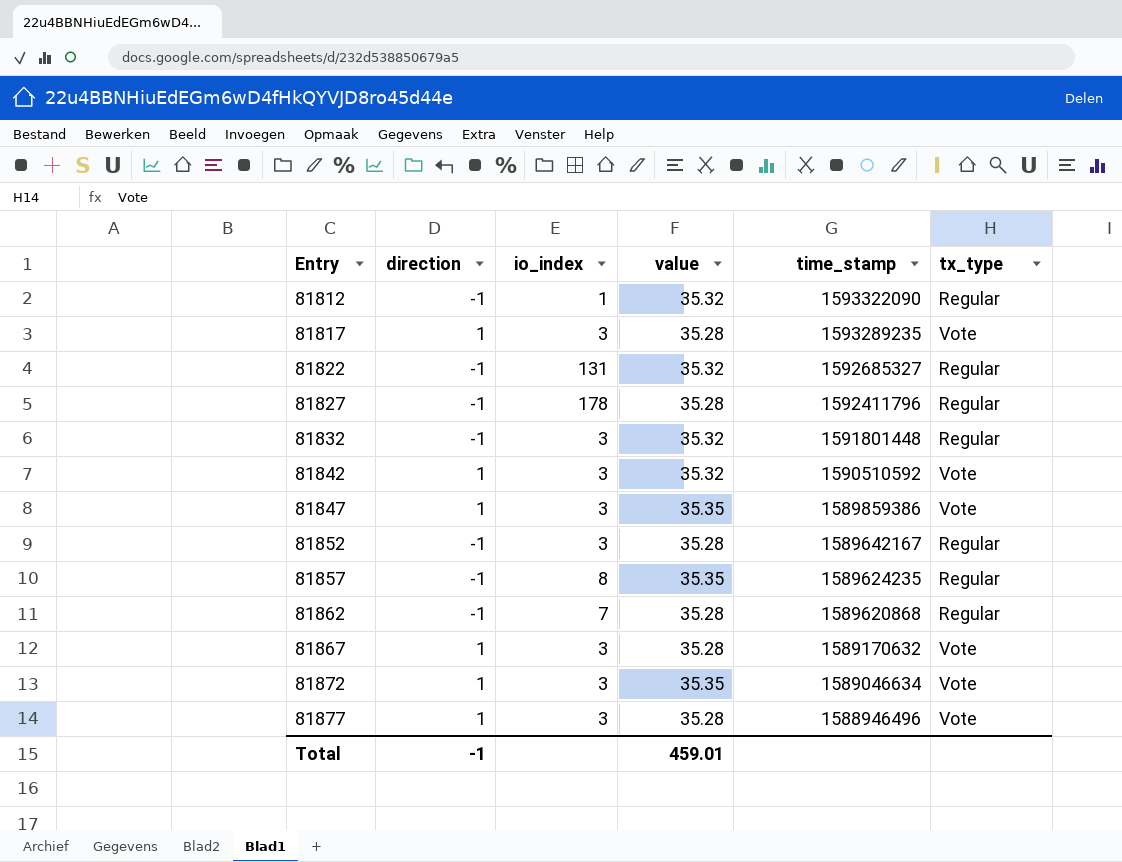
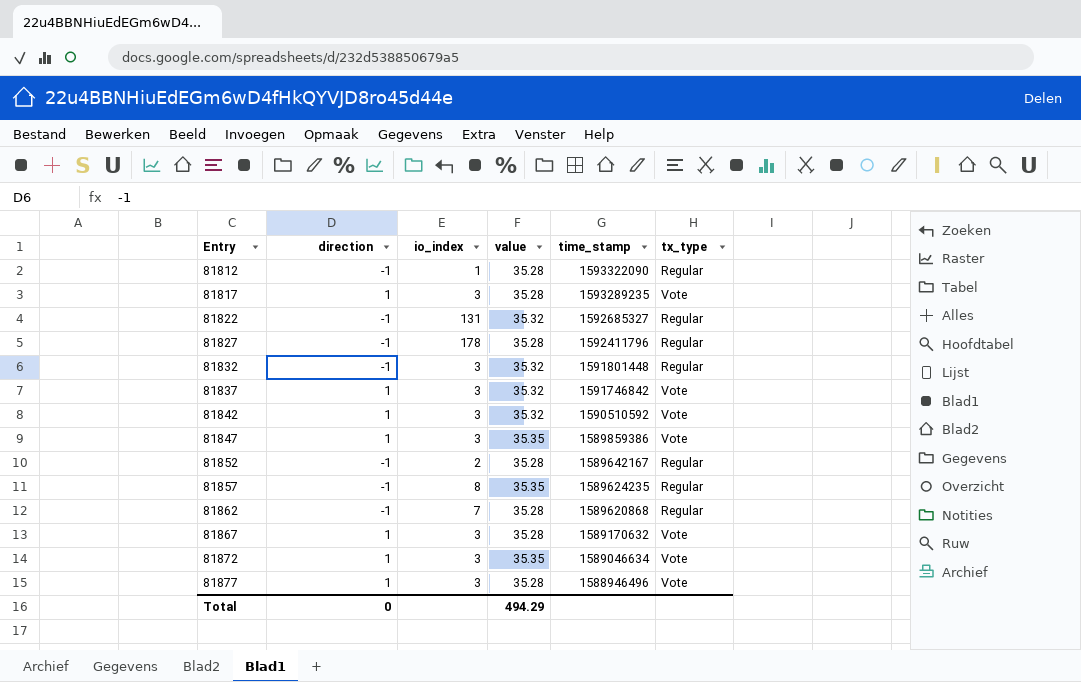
81812 | value: 35.32 -> 35.28
row 81837: none -> 1 | 3 | 35.32 | 1591746842 | Vote
81852 | io_index: 3 -> 2
Total | direction: -1 -> 0
Total | value: 459.01 -> 494.29

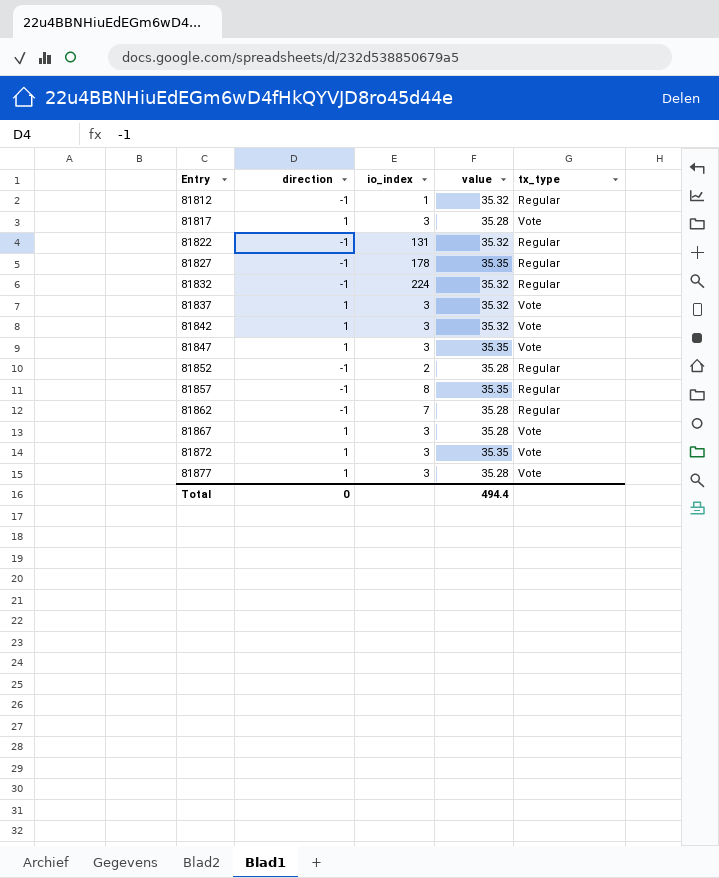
column time_stamp | position: 5 -> none
81812 | value: 35.28 -> 35.32
81827 | value: 35.28 -> 35.35
81832 | io_index: 3 -> 224
Total | value: 494.29 -> 494.4

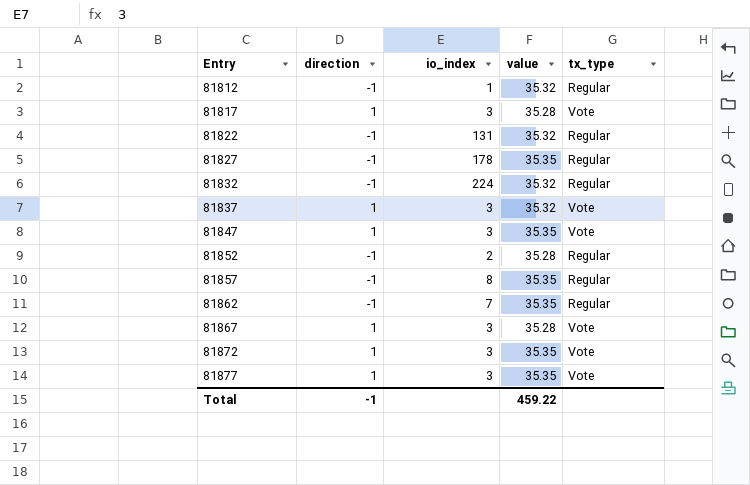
row 81842: 1 | 3 | 35.32 | Vote -> none
81862 | value: 35.28 -> 35.35
81877 | value: 35.28 -> 35.35
Total | direction: 0 -> -1
Total | value: 494.4 -> 459.22

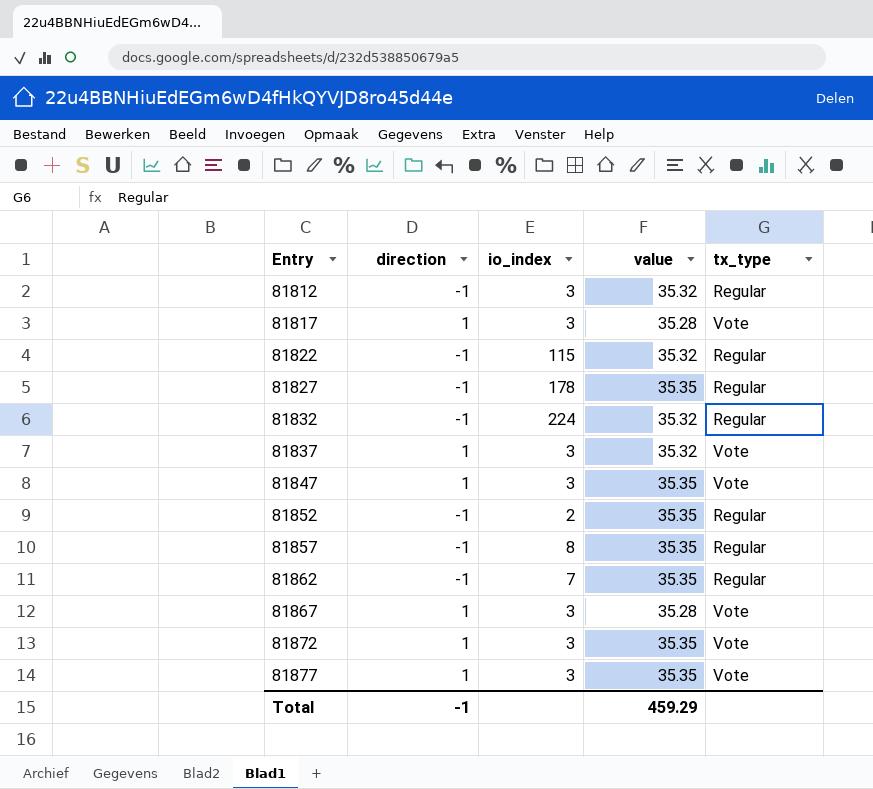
81812 | io_index: 1 -> 3
81822 | io_index: 131 -> 115
81852 | value: 35.28 -> 35.35
Total | value: 459.22 -> 459.29

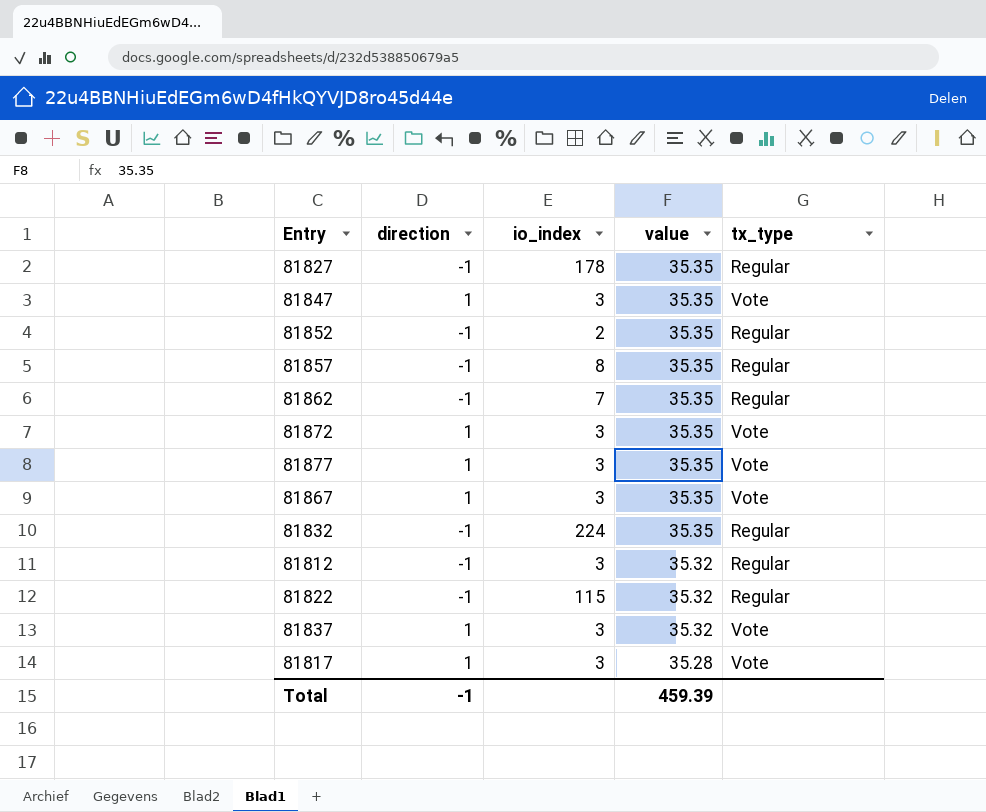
row order: Entry ascending -> value descending
81867 | value: 35.28 -> 35.35
81832 | value: 35.32 -> 35.35
Total | value: 459.29 -> 459.39

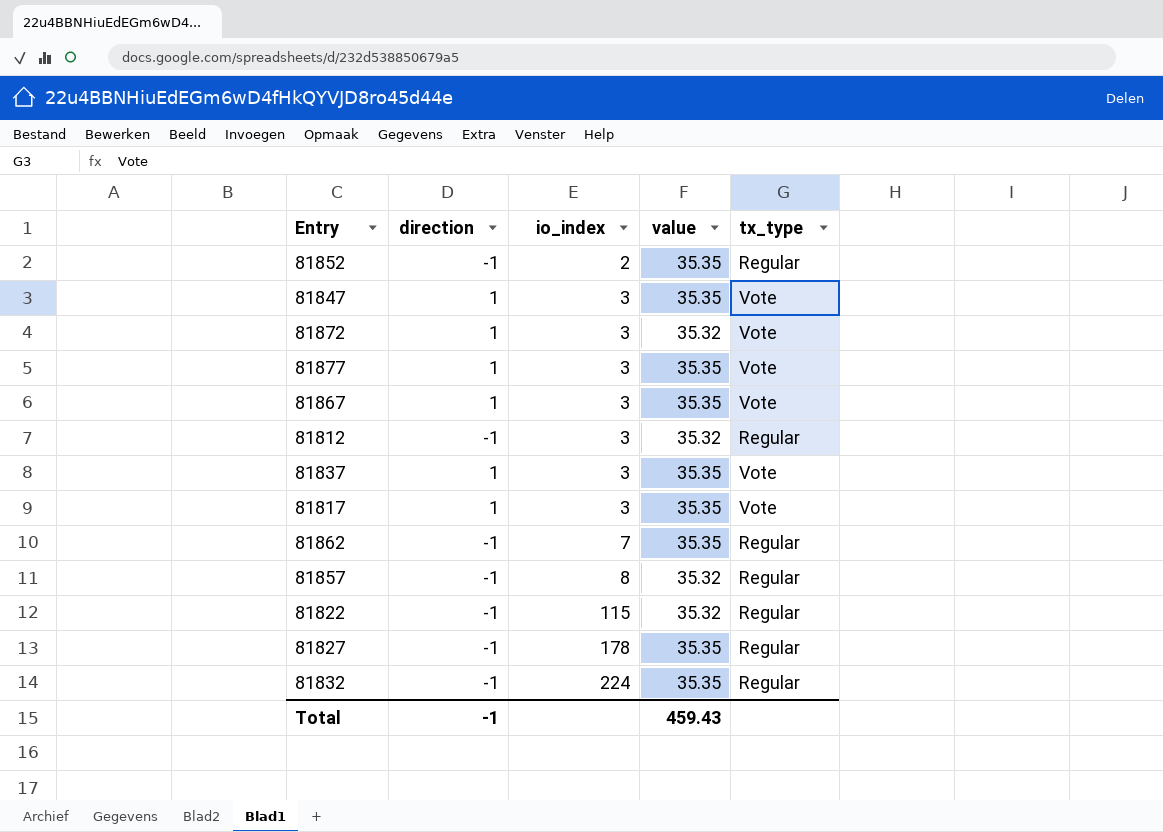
row order: value descending -> io_index ascending
81872 | value: 35.35 -> 35.32
81837 | value: 35.32 -> 35.35
81817 | value: 35.28 -> 35.35
81857 | value: 35.35 -> 35.32
Total | value: 459.39 -> 459.43

